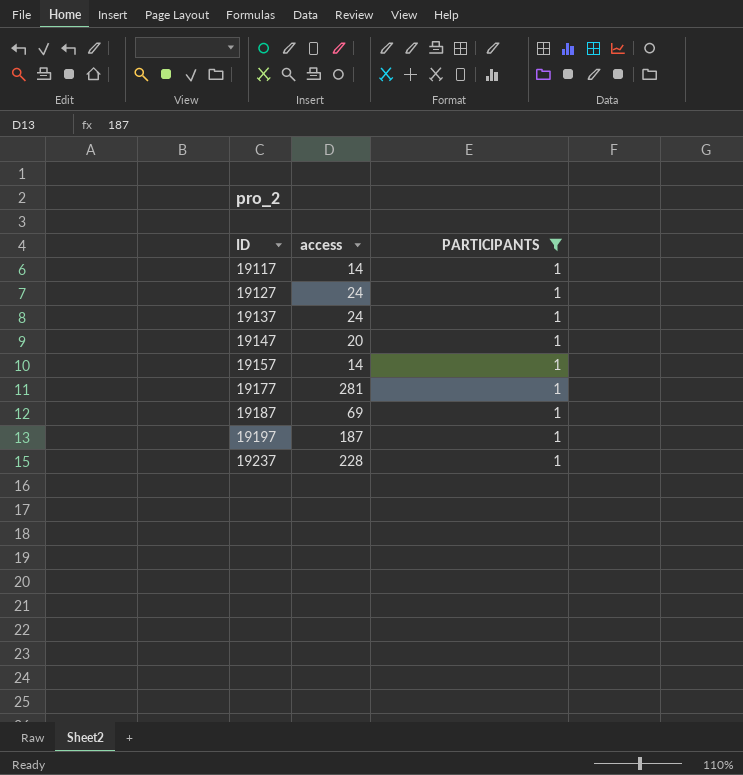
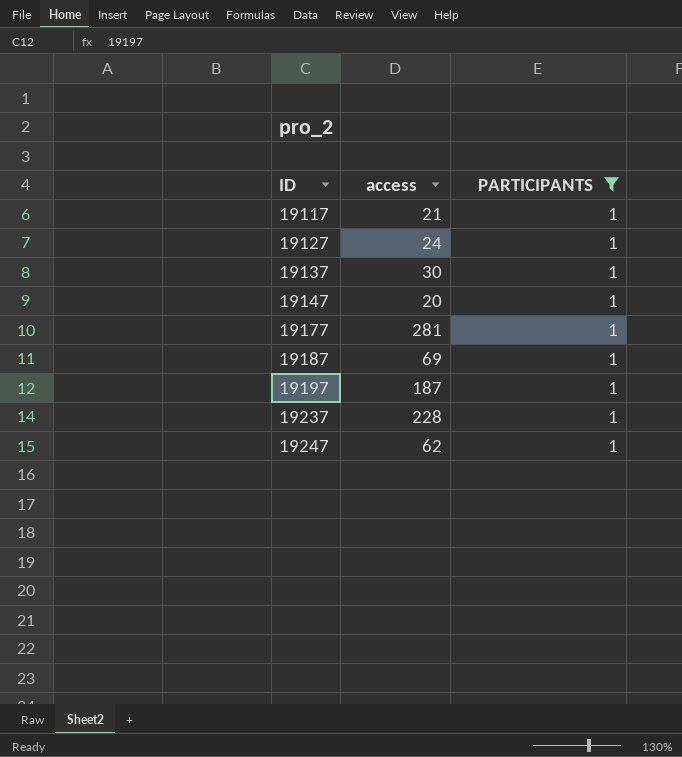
row 19157: 14 | 1 -> none
19117 | access: 14 -> 21
19137 | access: 24 -> 30
row 19247: none -> 62 | 1

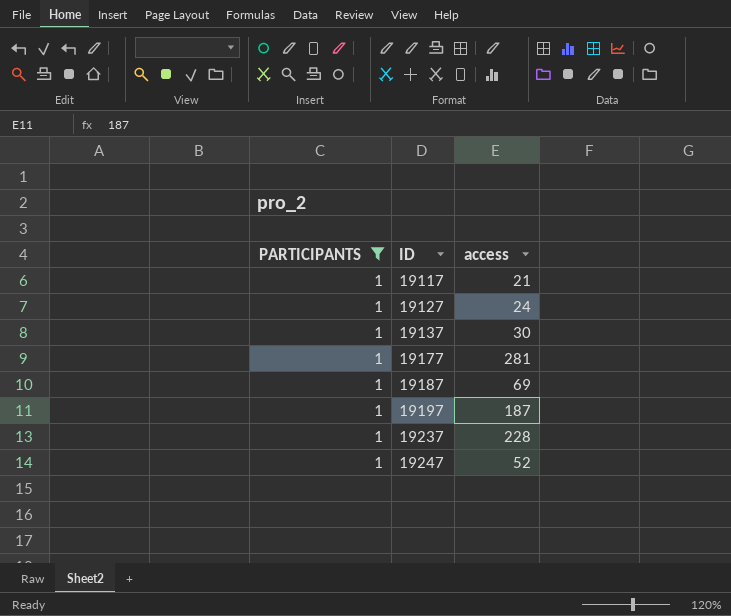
column PARTICIPANTS | position: 3 -> 1
row 19147: 20 | 1 -> none
19247 | access: 62 -> 52

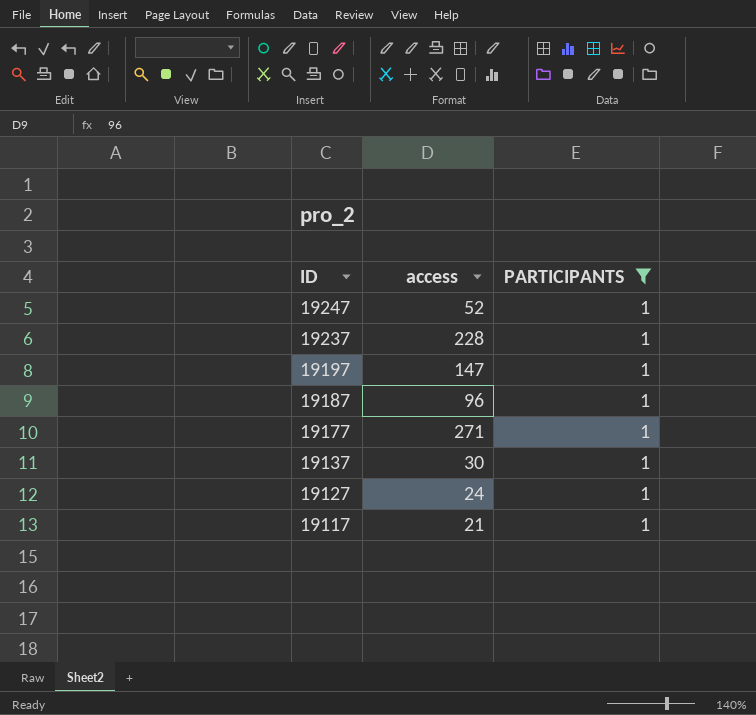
row order: ID ascending -> ID descending
column PARTICIPANTS | position: 1 -> 3
19197 | access: 187 -> 147
19187 | access: 69 -> 96
19177 | access: 281 -> 271

